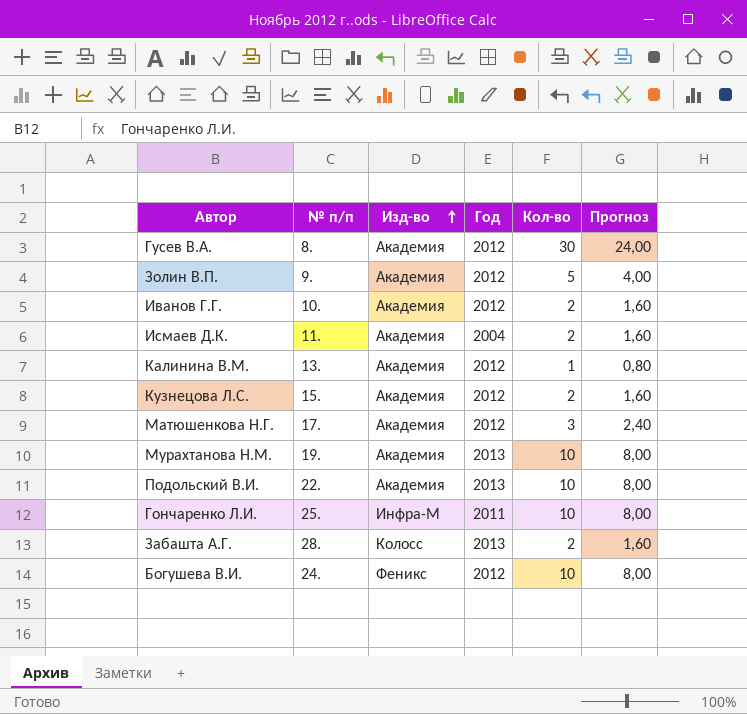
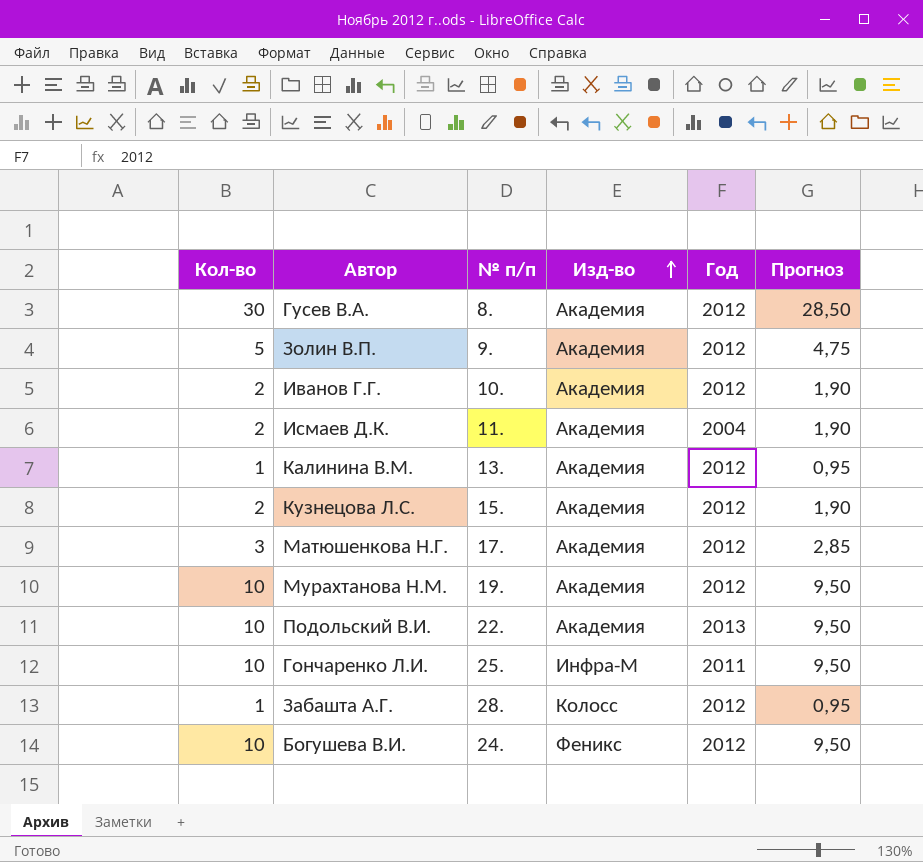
column Кол-во | position: 5 -> 1
column Прогноз | formula: [Кол-во] * 0,8 -> [Кол-во] * 0,95
Мурахтанова Н.М. | Год: 2013 -> 2012
Забашта А.Г. | Кол-во: 2 -> 1
Забашта А.Г. | Год: 2013 -> 2012

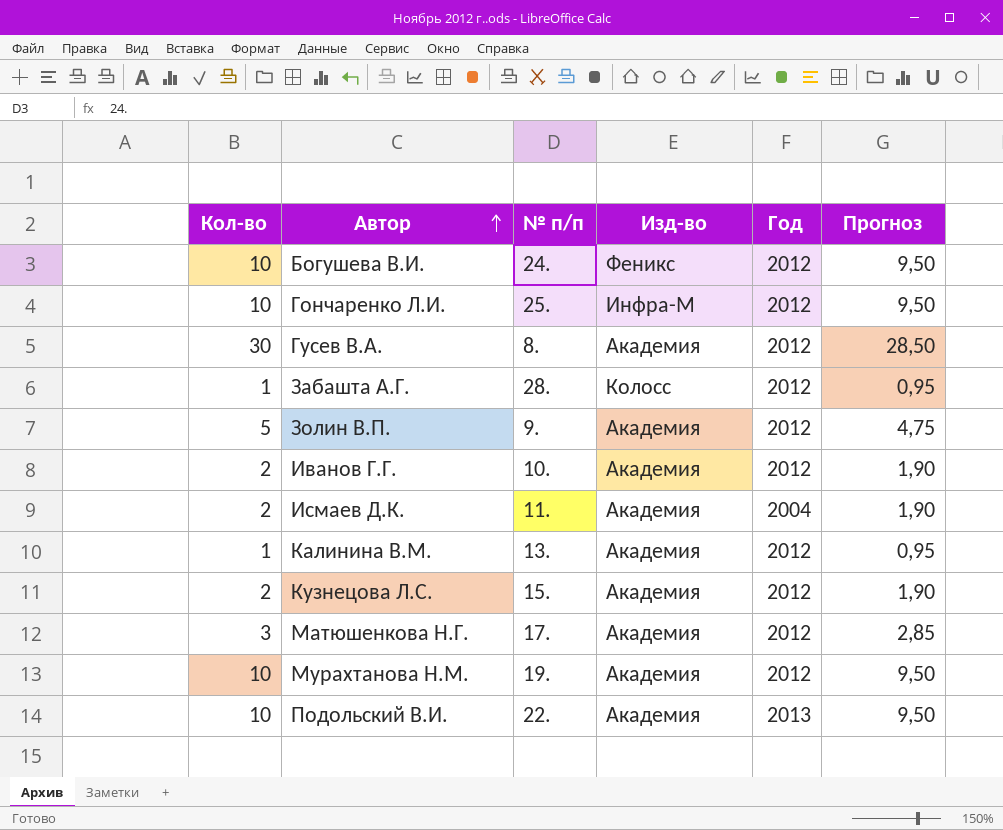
row order: Изд-во ascending -> Автор ascending
Гончаренко Л.И. | Год: 2011 -> 2012

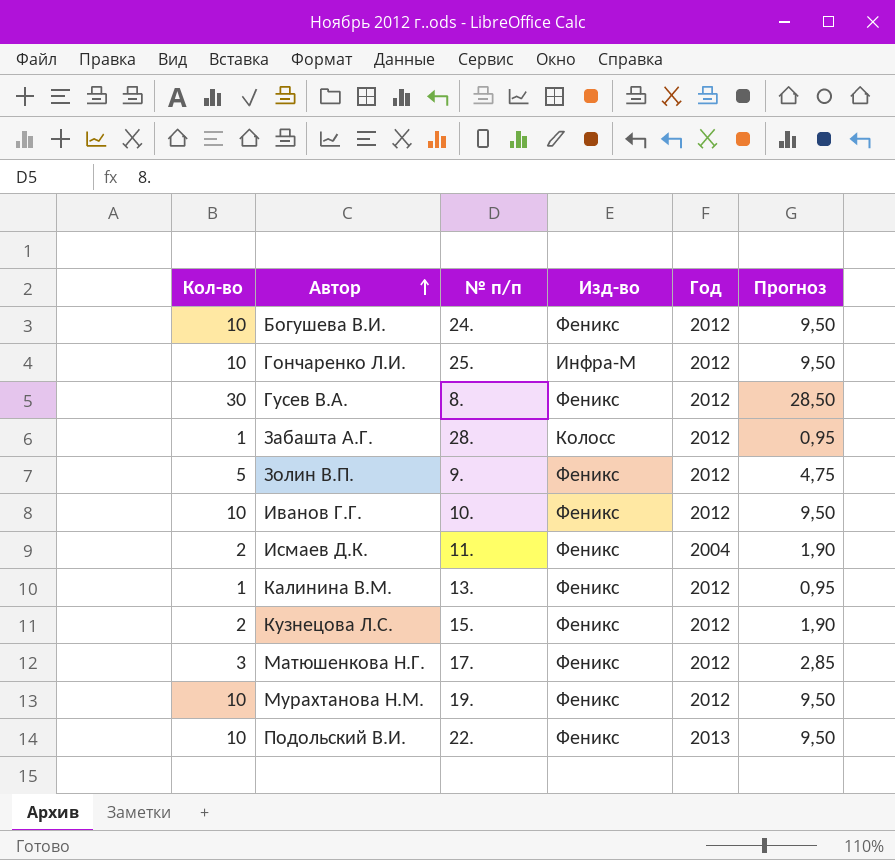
Гусев В.А. | Изд-во: Академия -> Феникс
Золин В.П. | Изд-во: Академия -> Феникс
Иванов Г.Г. | Кол-во: 2 -> 10
Иванов Г.Г. | Изд-во: Академия -> Феникс
Иванов Г.Г. | Прогноз: 1,90 -> 9,50
Исмаев Д.К. | Изд-во: Академия -> Феникс
Калинина В.М. | Изд-во: Академия -> Феникс
Кузнецова Л.С. | Изд-во: Академия -> Феникс
Матюшенкова Н.Г. | Изд-во: Академия -> Феникс
Мурахтанова Н.М. | Изд-во: Академия -> Феникс
Подольский В.И. | Изд-во: Академия -> Феникс

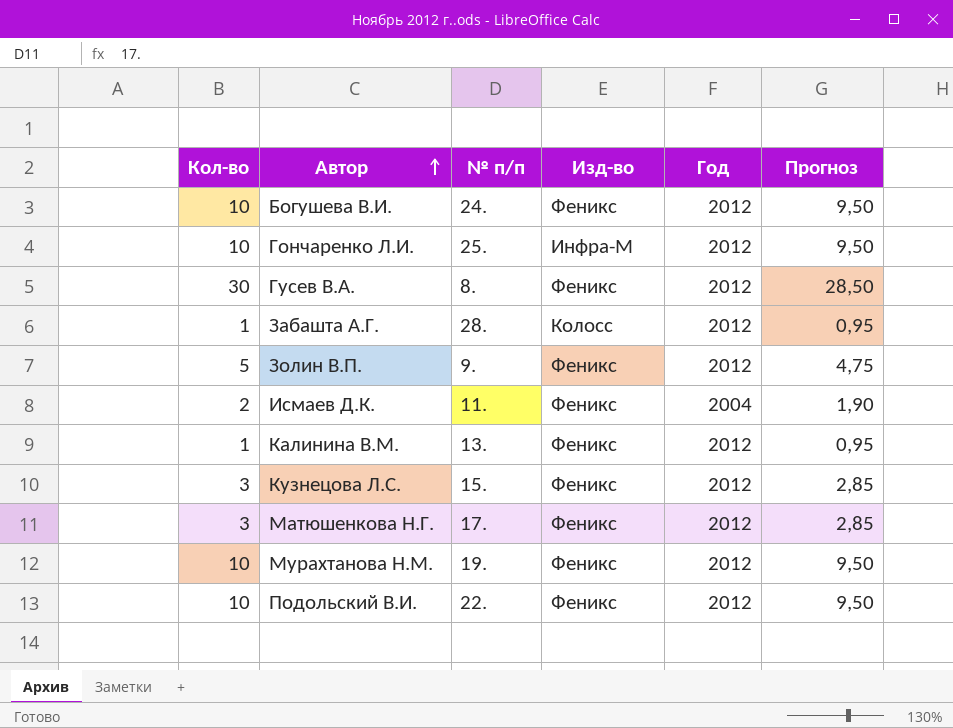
row Иванов Г.Г.: 10 | 10. | Феникс | 2012 | 9,50 -> none
Кузнецова Л.С. | Кол-во: 2 -> 3
Кузнецова Л.С. | Прогноз: 1,90 -> 2,85
Подольский В.И. | Год: 2013 -> 2012

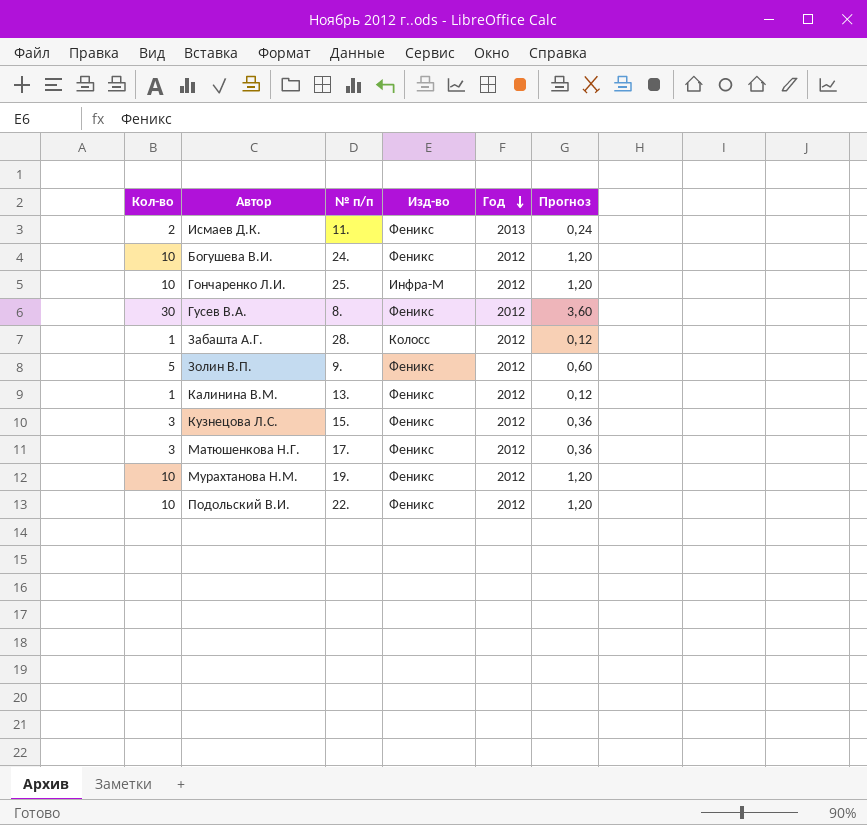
row order: Автор ascending -> Год descending
column Прогноз | formula: [Кол-во] * 0,95 -> [Кол-во] * 0,12
Исмаев Д.К. | Год: 2004 -> 2013

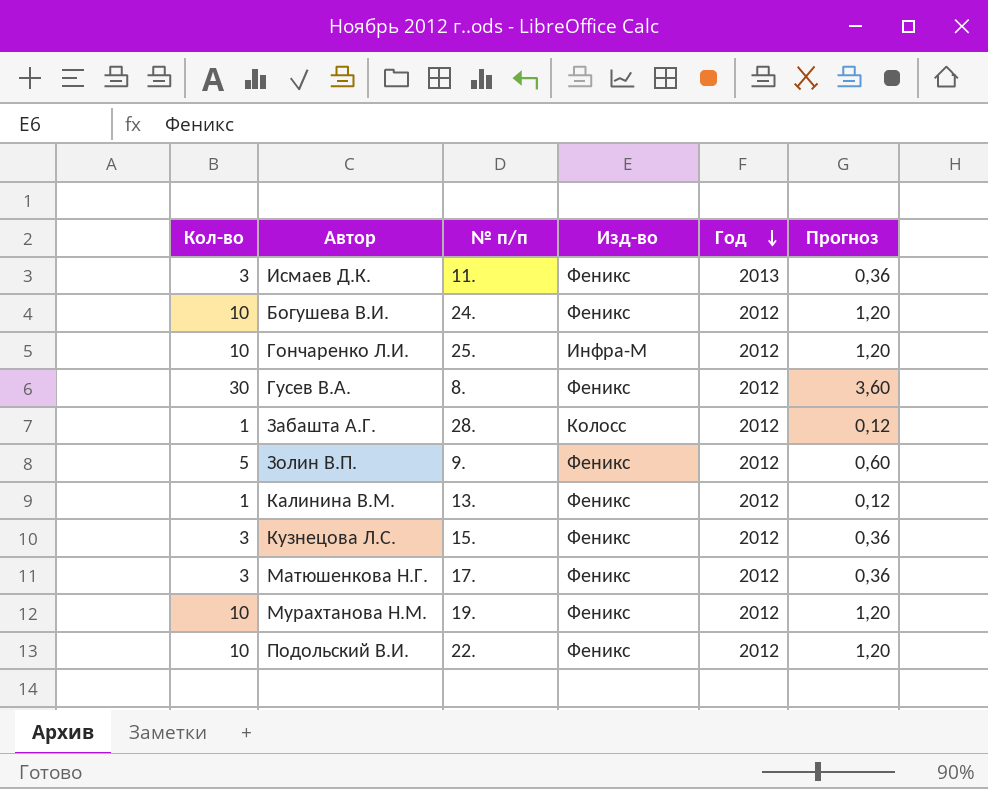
Исмаев Д.К. | Кол-во: 2 -> 3
Исмаев Д.К. | Прогноз: 0,24 -> 0,36

